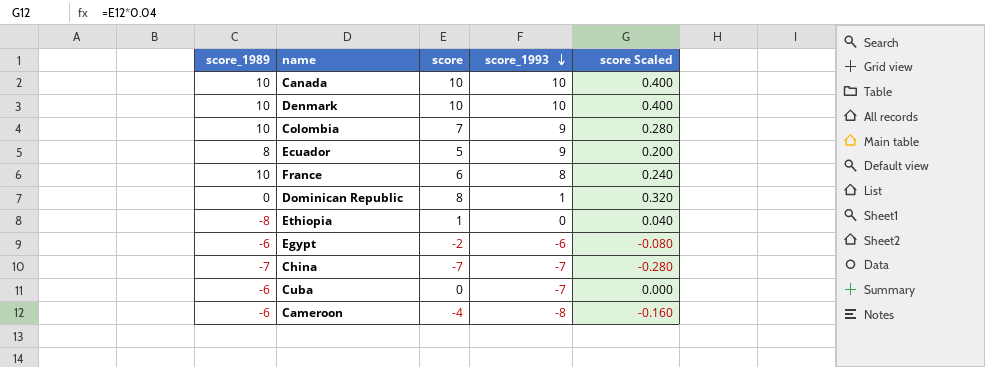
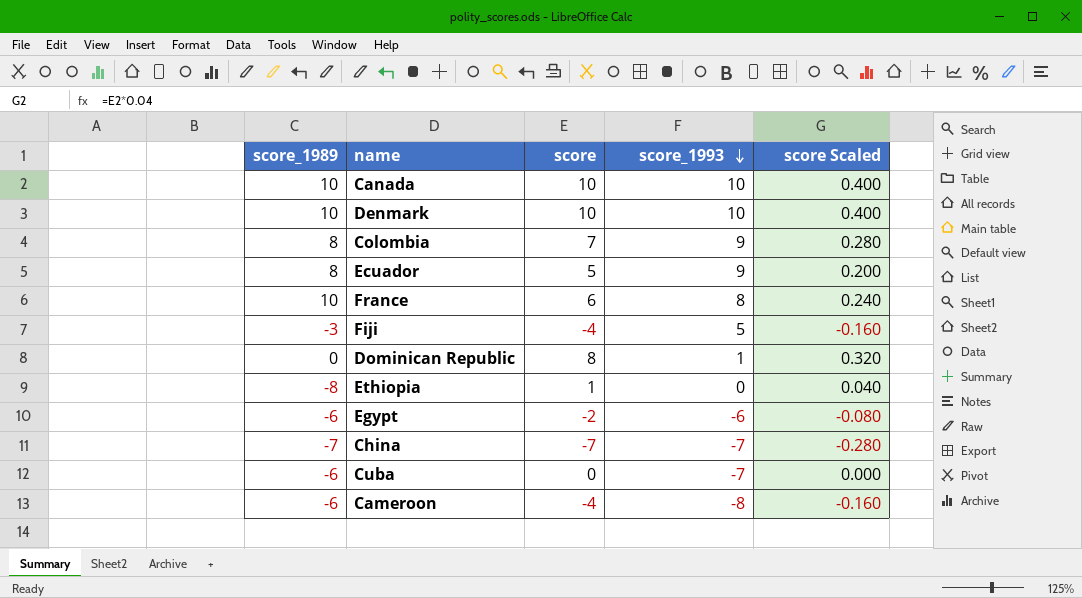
Colombia | score_1989: 10 -> 8
row Fiji: none -> -3 | -4 | 5 | -0.160

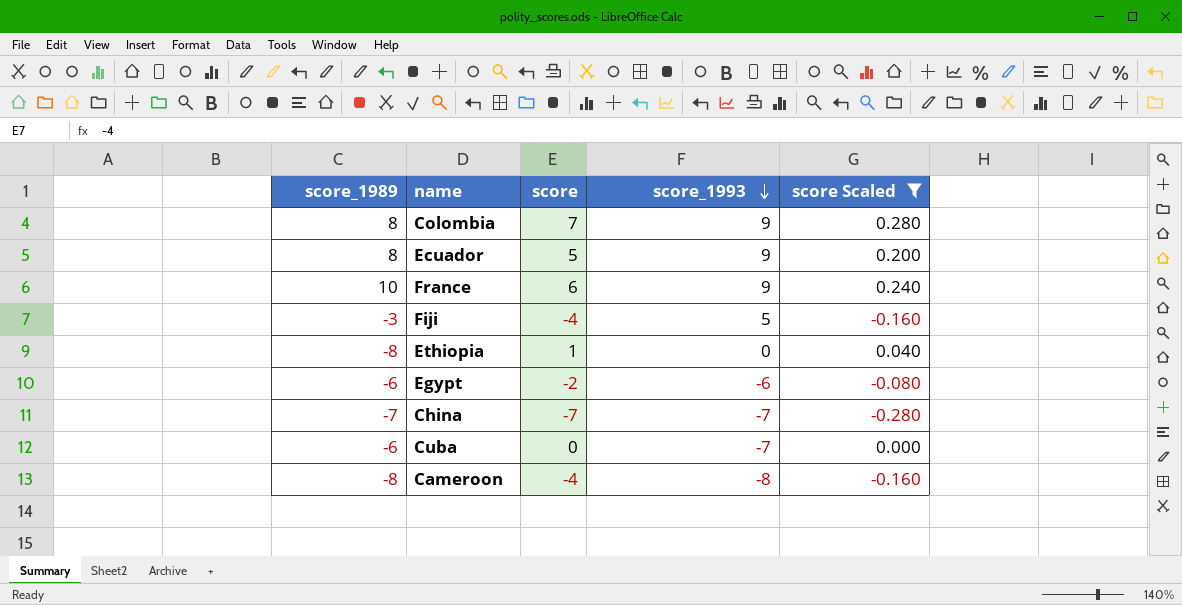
filter: none -> score Scaled <= 0.280
France | score_1993: 8 -> 9
Cameroon | score_1989: -6 -> -8

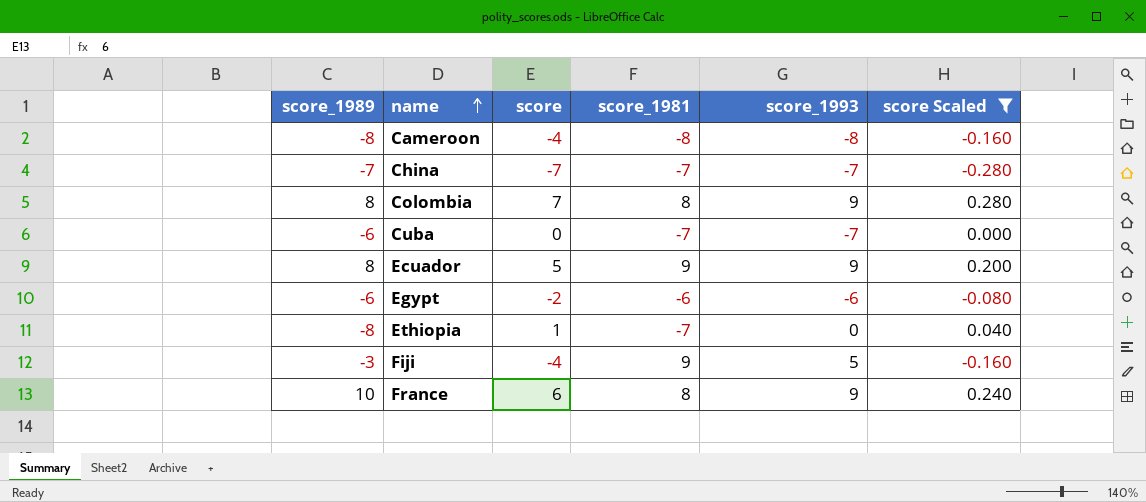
row order: score_1993 descending -> name ascending
column score_1981 | position: none -> 4

